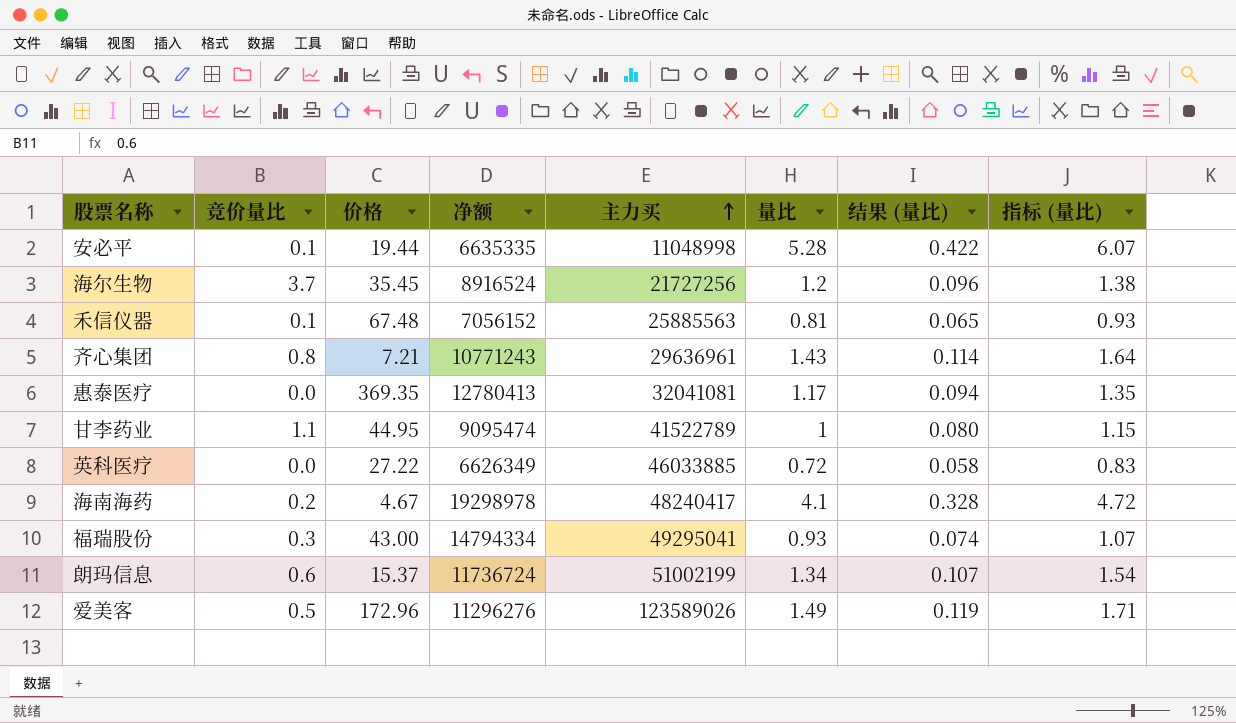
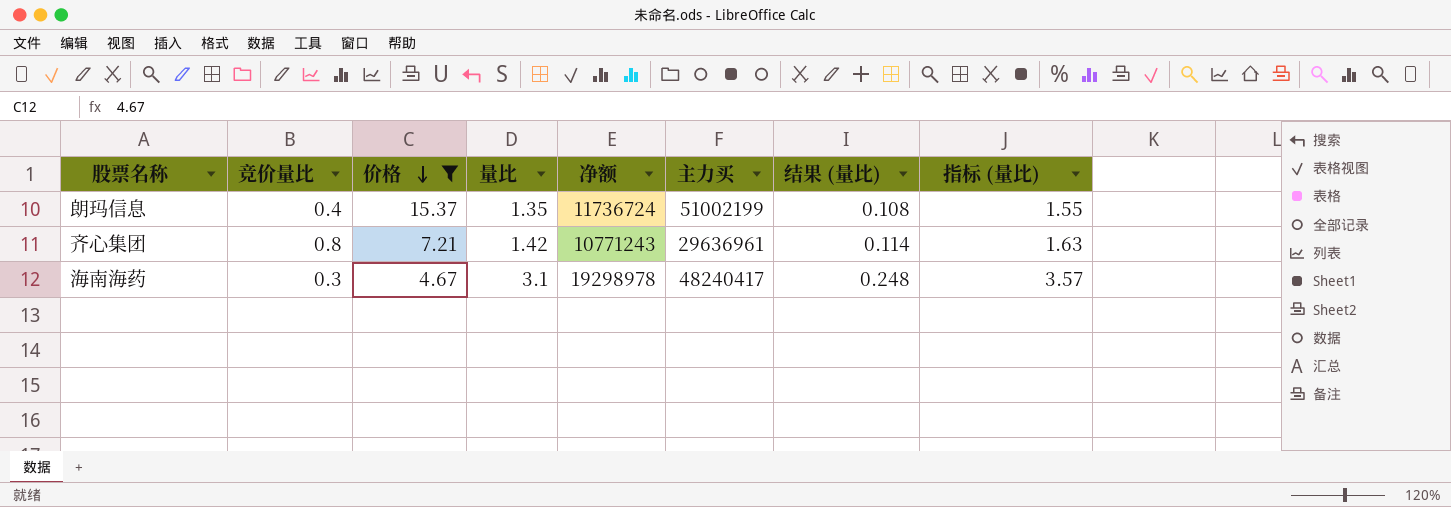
filter: none -> 价格 <= 15.37
row order: 主力买 ascending -> 价格 descending
column 量比 | position: 6 -> 4
朗玛信息 | 竞价量比: 0.6 -> 0.4
朗玛信息 | 量比: 1.34 -> 1.35
朗玛信息 | 结果 (量比): 0.107 -> 0.108
朗玛信息 | 指标 (量比): 1.54 -> 1.55
齐心集团 | 量比: 1.43 -> 1.42
齐心集团 | 指标 (量比): 1.64 -> 1.63
海南海药 | 竞价量比: 0.2 -> 0.3
海南海药 | 量比: 4.1 -> 3.1
海南海药 | 结果 (量比): 0.328 -> 0.248
海南海药 | 指标 (量比): 4.72 -> 3.57

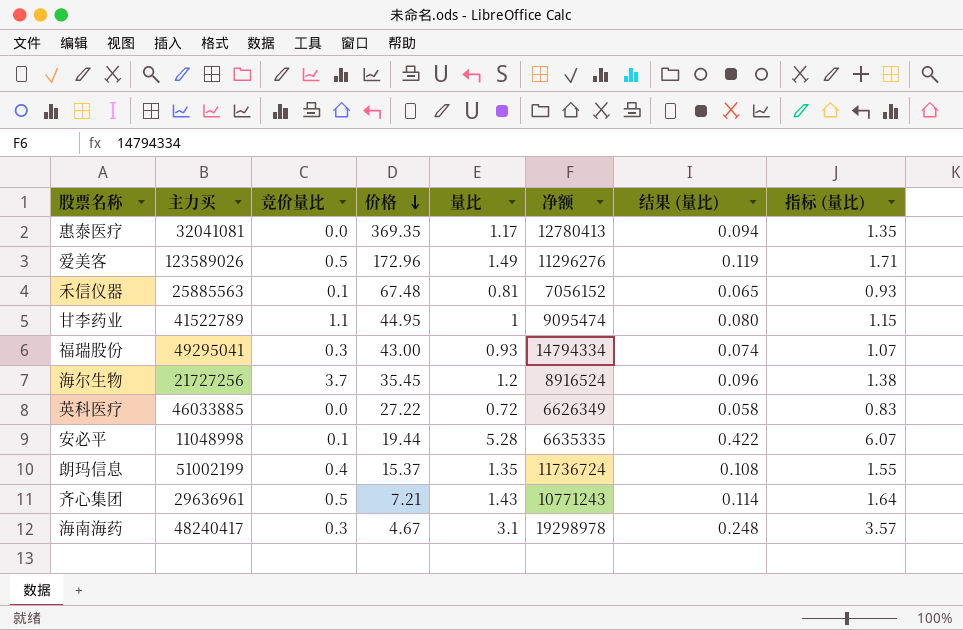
filter: 价格 <= 15.37 -> none
column 主力买 | position: 6 -> 2
齐心集团 | 竞价量比: 0.8 -> 0.5
齐心集团 | 量比: 1.42 -> 1.43
齐心集团 | 指标 (量比): 1.63 -> 1.64

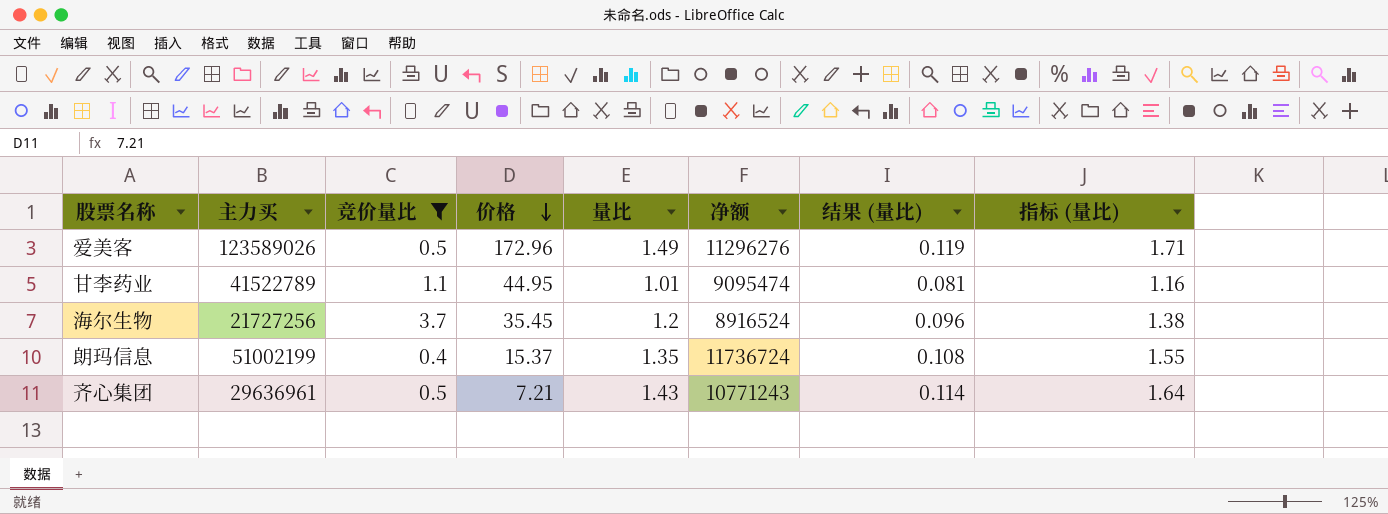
filter: none -> 竞价量比 >= 0.4
甘李药业 | 量比: 1 -> 1.01
甘李药业 | 结果 (量比): 0.080 -> 0.081
甘李药业 | 指标 (量比): 1.15 -> 1.16

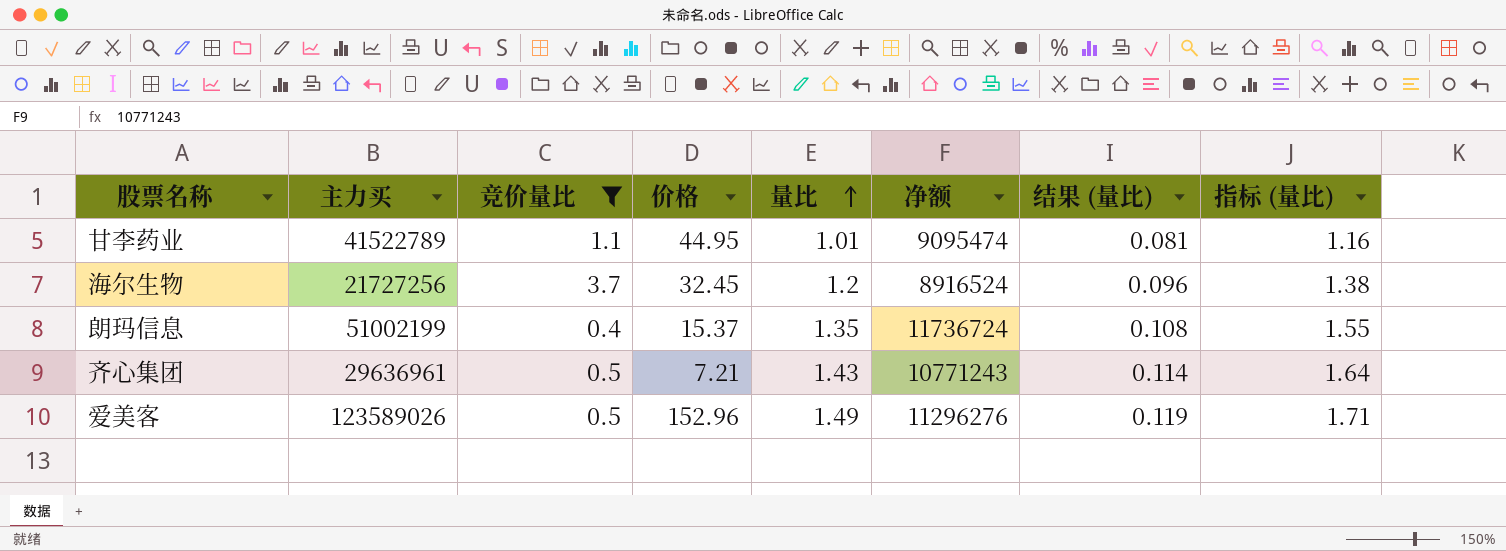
row order: 价格 descending -> 量比 ascending
海尔生物 | 价格: 35.45 -> 32.45
爱美客 | 价格: 172.96 -> 152.96

